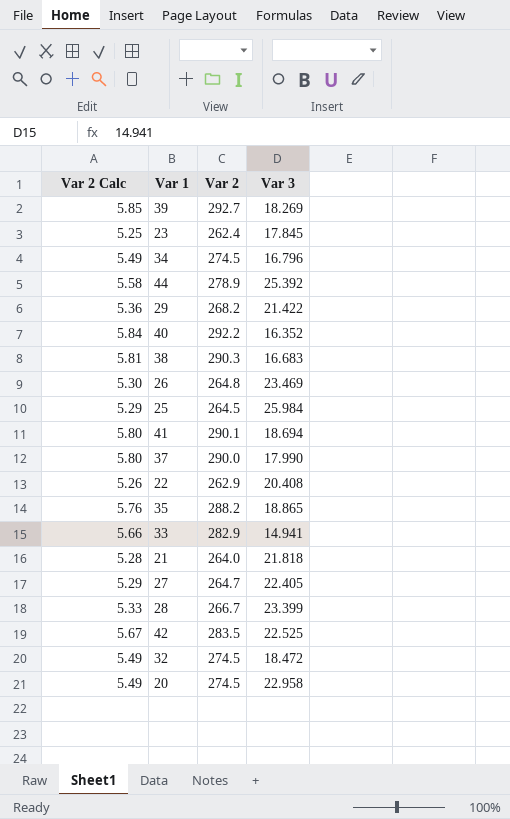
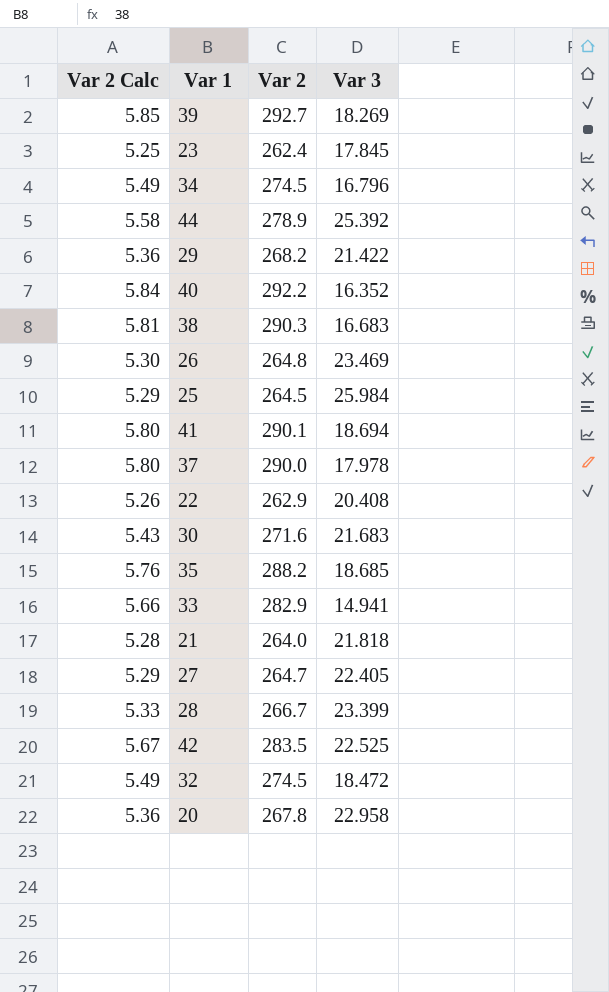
37 | Var 3: 17.990 -> 17.978
row 30: none -> 5.43 | 271.6 | 21.683
35 | Var 3: 18.865 -> 18.685
20 | Var 2 Calc: 5.49 -> 5.36
20 | Var 2: 274.5 -> 267.8

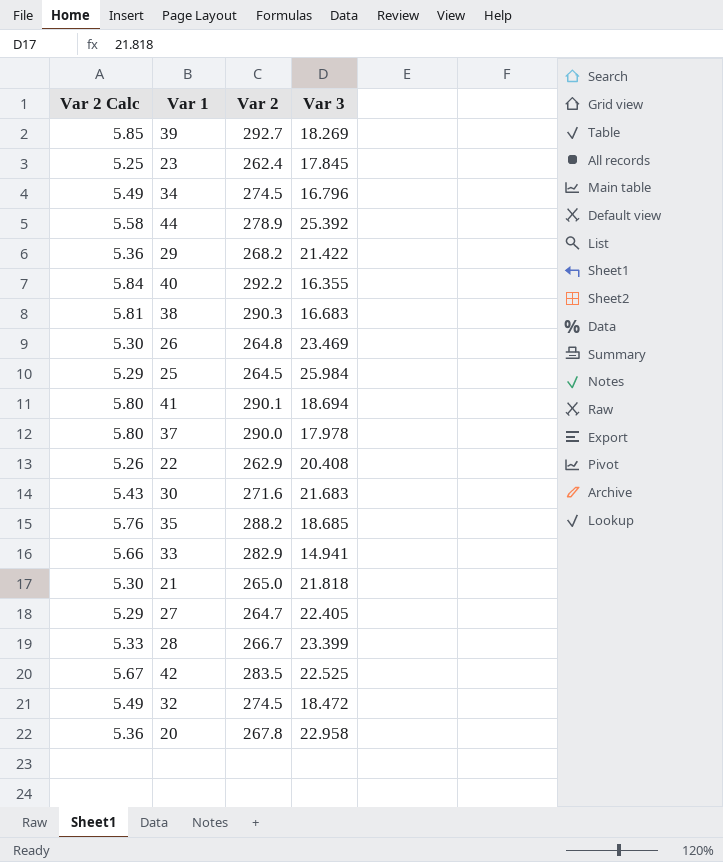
40 | Var 3: 16.352 -> 16.355
21 | Var 2 Calc: 5.28 -> 5.30
21 | Var 2: 264.0 -> 265.0

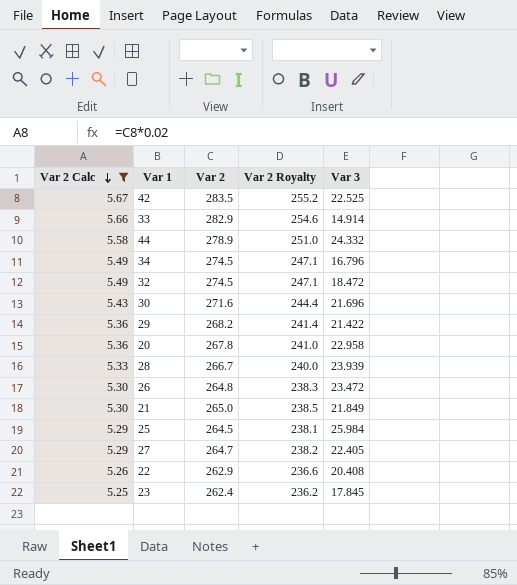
filter: none -> Var 2 Calc <= 5.67
row order: none -> Var 2 Calc descending
column Var 2 Royalty | formula: none -> [Var 2] * 0.9
33 | Var 3: 14.941 -> 14.914
44 | Var 3: 25.392 -> 24.332
30 | Var 3: 21.683 -> 21.696
28 | Var 3: 23.399 -> 23.939
26 | Var 3: 23.469 -> 23.472
21 | Var 3: 21.818 -> 21.849

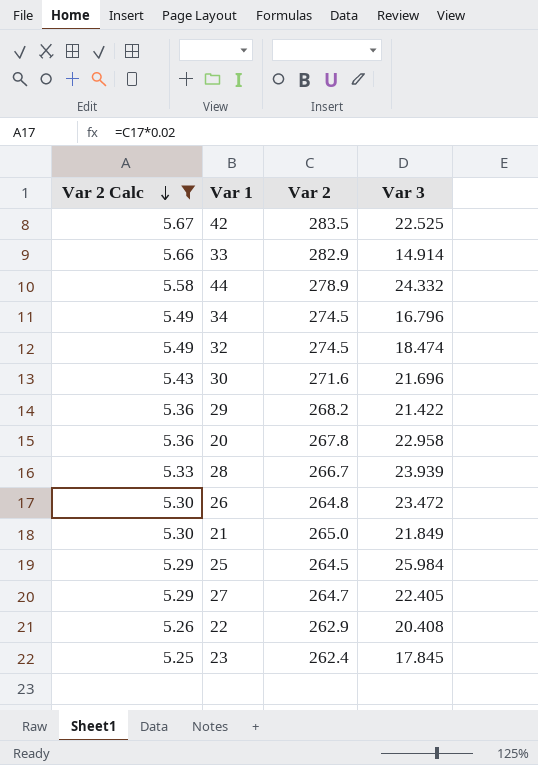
column Var 2 Royalty | formula: [Var 2] * 0.9 -> none
32 | Var 3: 18.472 -> 18.474

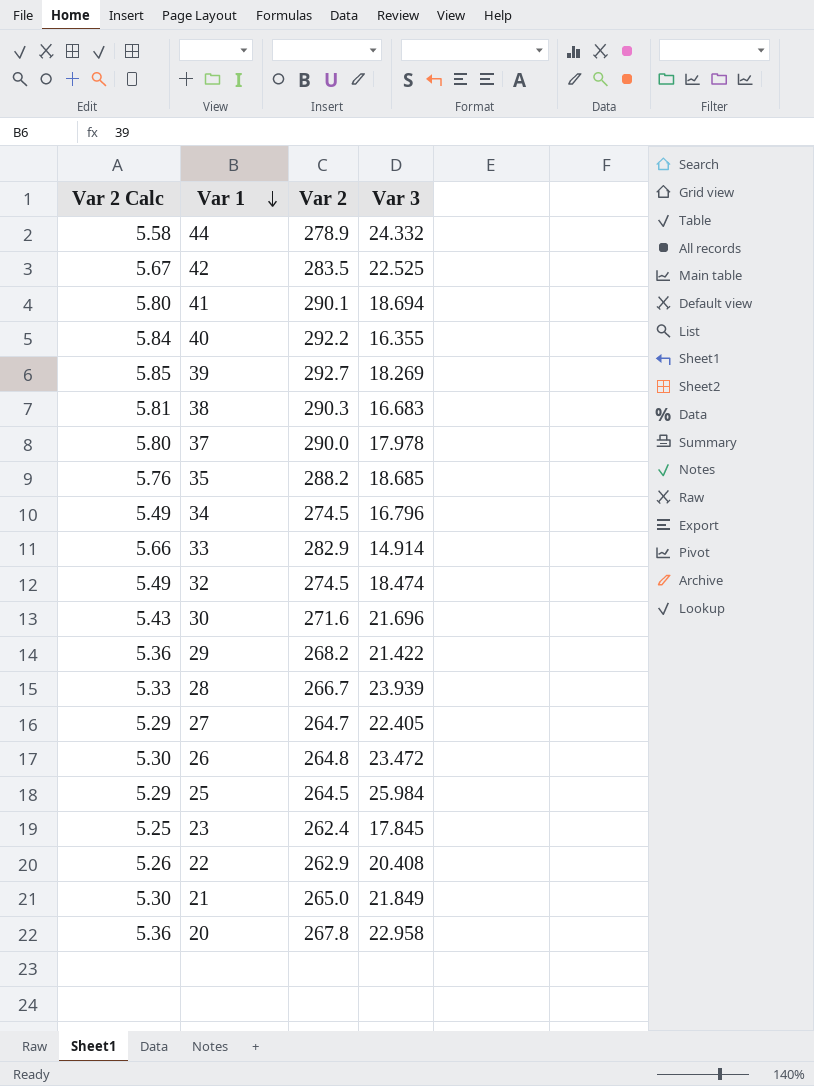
filter: Var 2 Calc <= 5.67 -> none
row order: Var 2 Calc descending -> Var 1 descending

